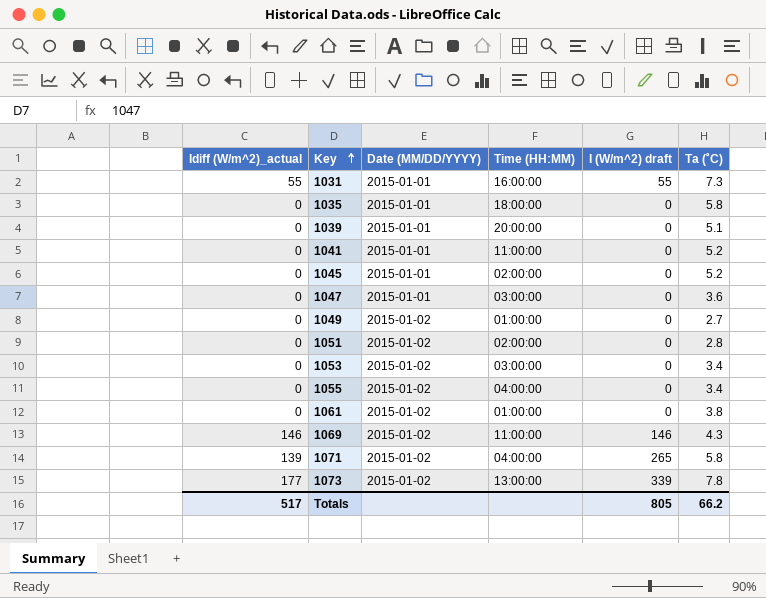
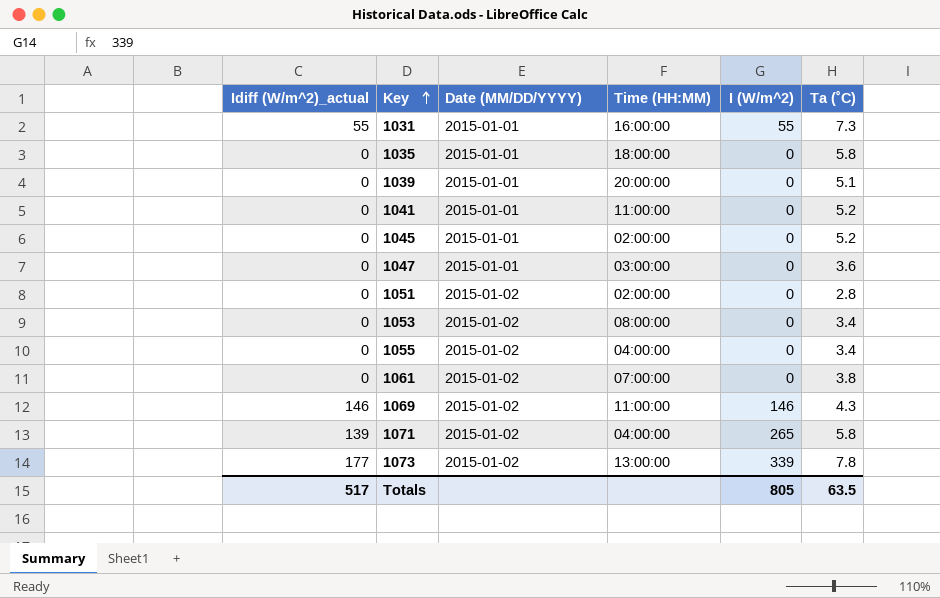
column name: I (W/m^2) draft -> I (W/m^2)
row 1049: 0 | 2015-01-02 | 01:00:00 | 0 | 2.7 -> none
1053 | Time (HH:MM): 03:00:00 -> 08:00:00
1061 | Time (HH:MM): 01:00:00 -> 07:00:00
Totals | Ta (˚C): 66.2 -> 63.5

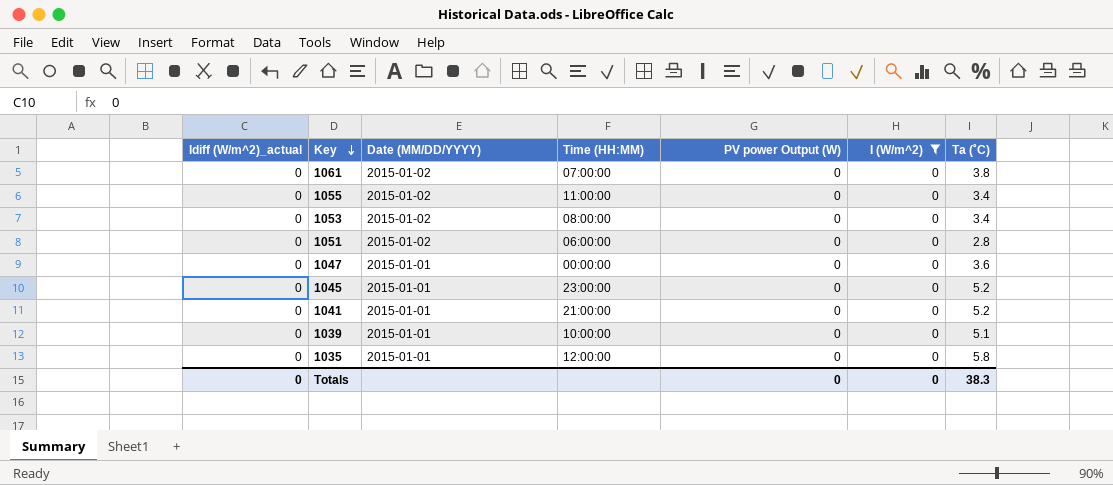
filter: none -> I (W/m^2) = 0
row order: Key ascending -> Key descending
column PV power Output (W) | position: none -> 5
1055 | Time (HH:MM): 04:00:00 -> 11:00:00
1051 | Time (HH:MM): 02:00:00 -> 06:00:00
1047 | Time (HH:MM): 03:00:00 -> 00:00:00
1045 | Time (HH:MM): 02:00:00 -> 23:00:00
1041 | Time (HH:MM): 11:00:00 -> 21:00:00
1039 | Time (HH:MM): 20:00:00 -> 10:00:00
1035 | Time (HH:MM): 18:00:00 -> 12:00:00
Totals | Idiff (W/m^2)_actual: 517 -> 0
Totals | I (W/m^2): 805 -> 0
Totals | Ta (˚C): 63.5 -> 38.3

